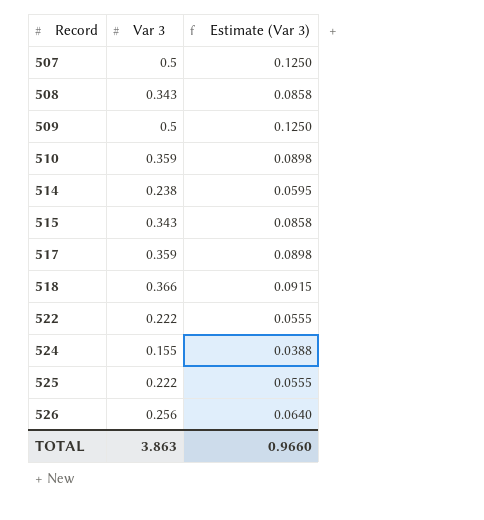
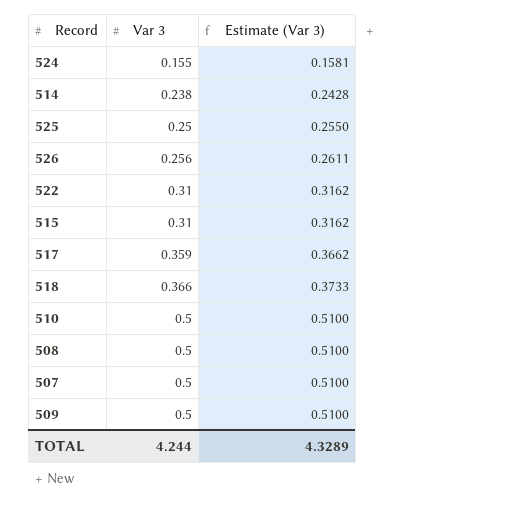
row order: Record ascending -> Var 3 ascending
column Estimate (Var 3) | formula: [Var 3] * 0.25 -> [Var 3] * 1.02
525 | Var 3: 0.222 -> 0.25
522 | Var 3: 0.222 -> 0.31
515 | Var 3: 0.343 -> 0.31
510 | Var 3: 0.359 -> 0.5
508 | Var 3: 0.343 -> 0.5
TOTAL | Var 3: 3.863 -> 4.244
TOTAL | Estimate (Var 3): 0.9660 -> 4.3289

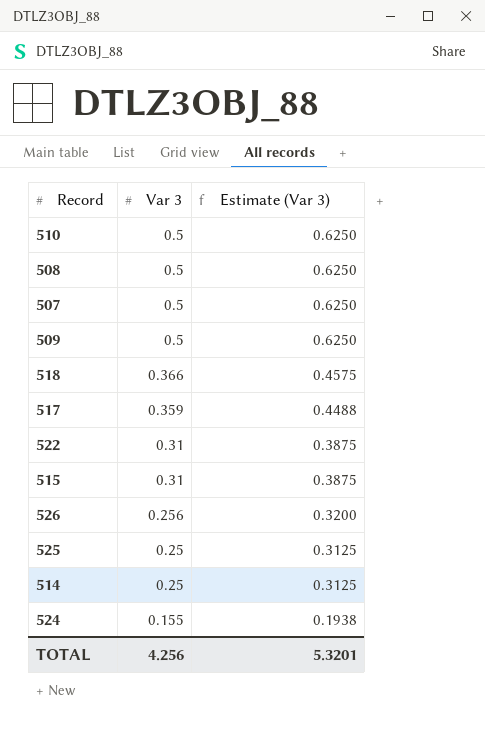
row order: Var 3 ascending -> Var 3 descending
column Estimate (Var 3) | formula: [Var 3] * 1.02 -> [Var 3] * 1.25
514 | Var 3: 0.238 -> 0.25
TOTAL | Var 3: 4.244 -> 4.256
TOTAL | Estimate (Var 3): 4.3289 -> 5.3201

